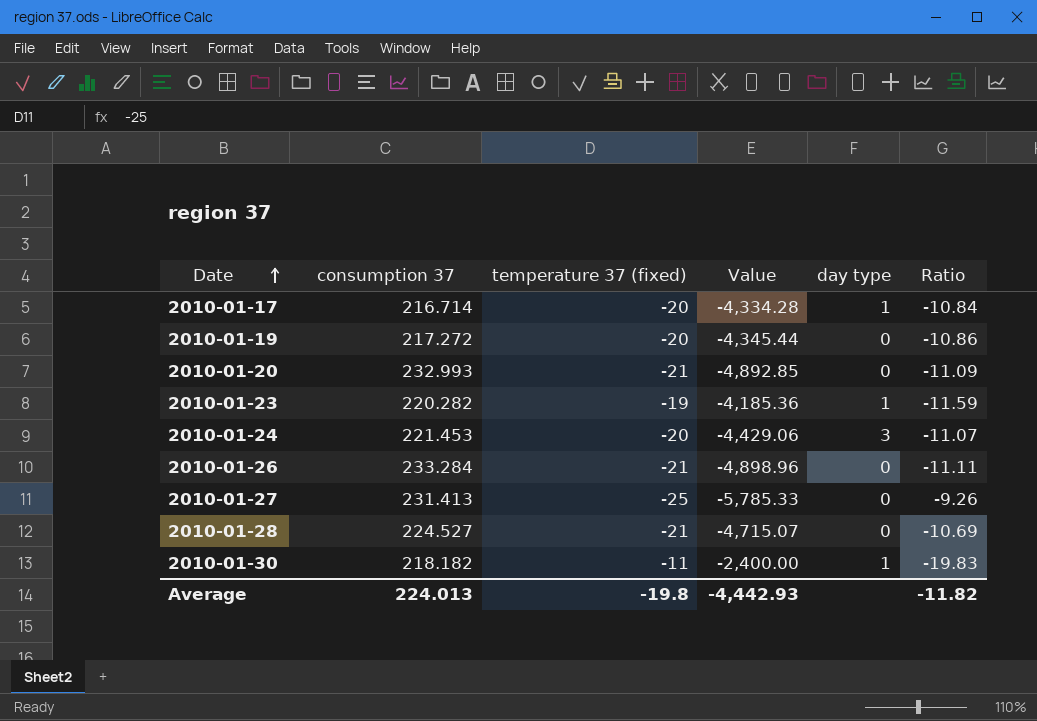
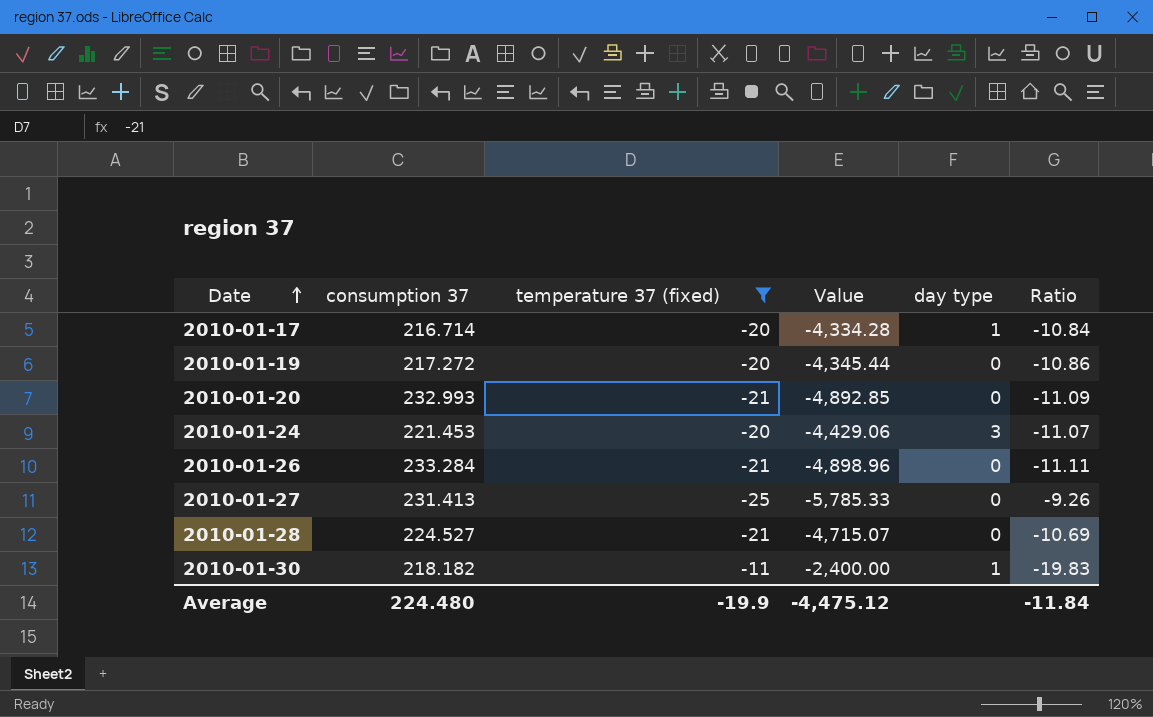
filter: none -> temperature 37 (fixed) != -19
Average | consumption 37: 224.013 -> 224.480
Average | temperature 37 (fixed): -19.8 -> -19.9
Average | Value: -4,442.93 -> -4,475.12
Average | Ratio: -11.82 -> -11.84

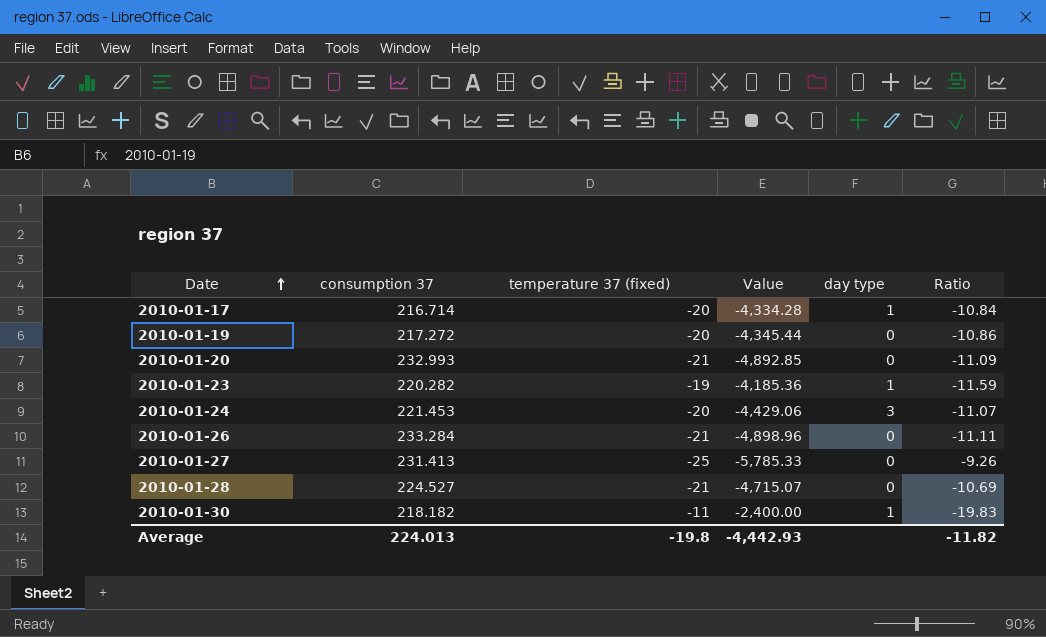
filter: temperature 37 (fixed) != -19 -> none
Average | consumption 37: 224.480 -> 224.013
Average | temperature 37 (fixed): -19.9 -> -19.8
Average | Value: -4,475.12 -> -4,442.93
Average | Ratio: -11.84 -> -11.82

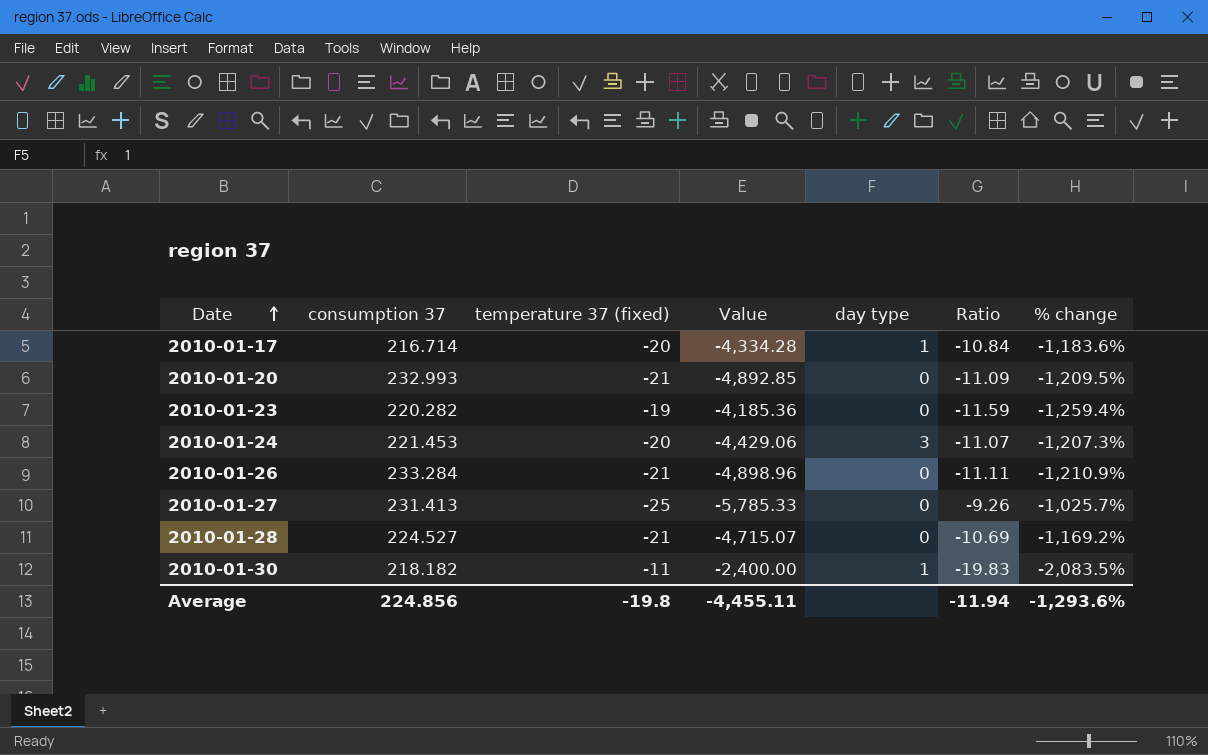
column % change | formula: none -> ([consumption 37] - [temperature 37 (fixed)]) / [temperature 37 (fixed)]
row 2010-01-19: 217.272 | -20 | -4,345.44 | 0 | -10.86 -> none
2010-01-23 | day type: 1 -> 0
Average | consumption 37: 224.013 -> 224.856
Average | Value: -4,442.93 -> -4,455.11
Average | Ratio: -11.82 -> -11.94

